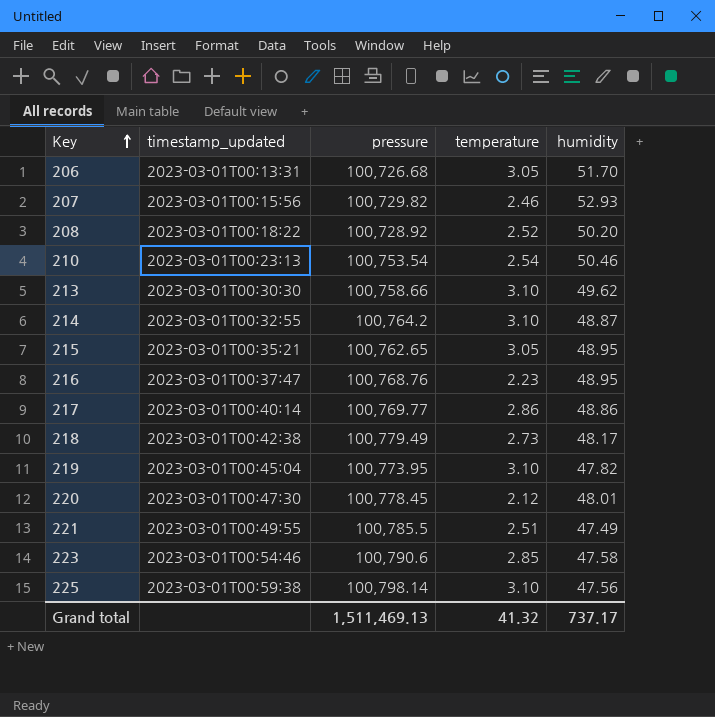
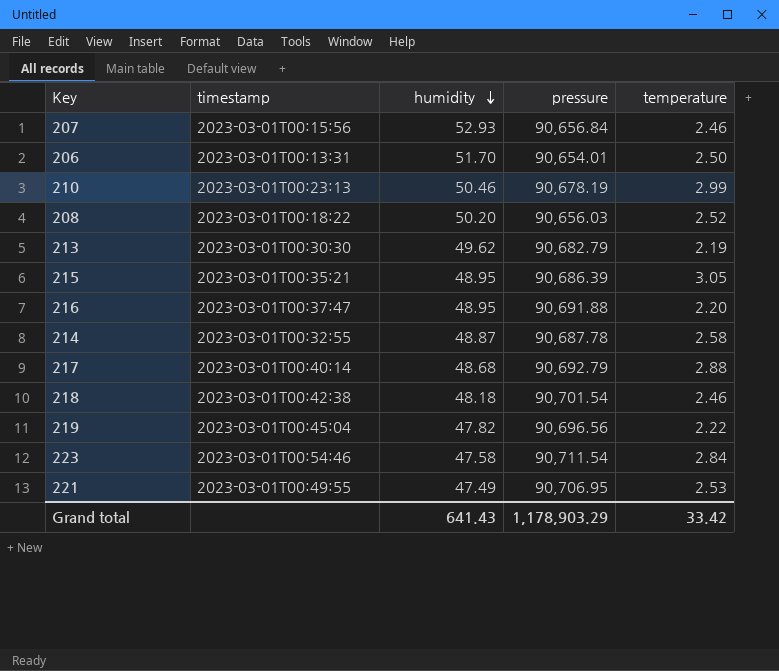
row order: Key ascending -> humidity descending
column name: timestamp_updated -> timestamp
column humidity | position: 5 -> 3
row 220: 2023-03-01T00:47:30 | 100,778.45 | 2.12 | 48.01 -> none
row 225: 2023-03-01T00:59:38 | 100,798.14 | 3.10 | 47.56 -> none
207 | pressure: 100,729.82 -> 90,656.84
206 | pressure: 100,726.68 -> 90,654.01
206 | temperature: 3.05 -> 2.50
210 | pressure: 100,753.54 -> 90,678.19
210 | temperature: 2.54 -> 2.99
208 | pressure: 100,728.92 -> 90,656.03
213 | pressure: 100,758.66 -> 90,682.79
213 | temperature: 3.10 -> 2.19
215 | pressure: 100,762.65 -> 90,686.39
216 | pressure: 100,768.76 -> 90,691.88
216 | temperature: 2.23 -> 2.20
214 | pressure: 100,764.2 -> 90,687.78
214 | temperature: 3.10 -> 2.58
217 | humidity: 48.86 -> 48.68
217 | pressure: 100,769.77 -> 90,692.79
217 | temperature: 2.86 -> 2.88
218 | humidity: 48.17 -> 48.18
218 | pressure: 100,779.49 -> 90,701.54
218 | temperature: 2.73 -> 2.46
219 | pressure: 100,773.95 -> 90,696.56
219 | temperature: 3.10 -> 2.22
223 | pressure: 100,790.6 -> 90,711.54
223 | temperature: 2.85 -> 2.84
221 | pressure: 100,785.5 -> 90,706.95
221 | temperature: 2.51 -> 2.53
Grand total | humidity: 737.17 -> 641.43
Grand total | pressure: 1,511,469.13 -> 1,178,903.29
Grand total | temperature: 41.32 -> 33.42

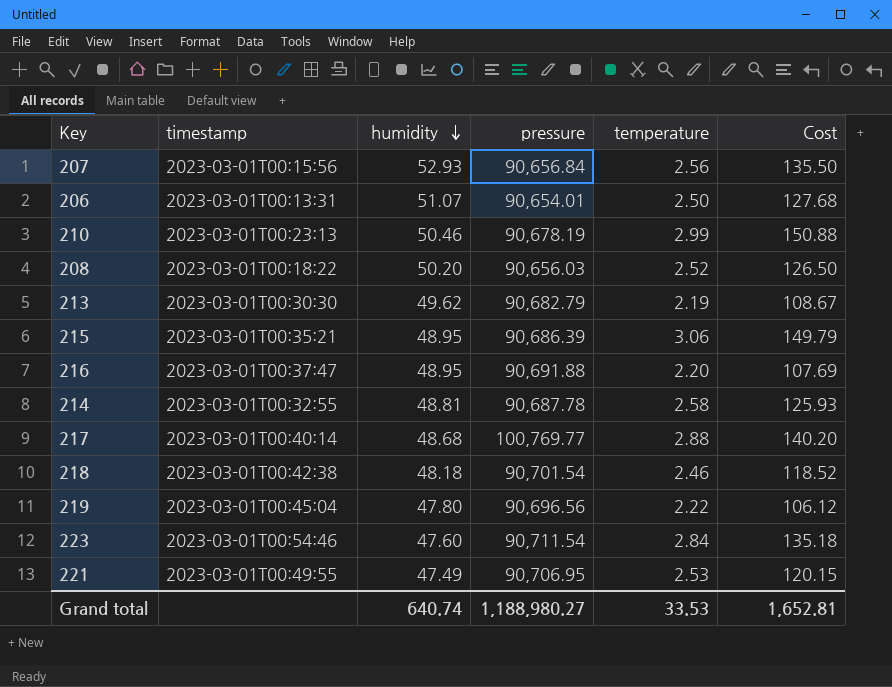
column Cost | formula: none -> [humidity] * [temperature]
207 | temperature: 2.46 -> 2.56
206 | humidity: 51.70 -> 51.07
215 | temperature: 3.05 -> 3.06
214 | humidity: 48.87 -> 48.81
217 | pressure: 90,692.79 -> 100,769.77
219 | humidity: 47.82 -> 47.80
223 | humidity: 47.58 -> 47.60
Grand total | humidity: 641.43 -> 640.74
Grand total | pressure: 1,178,903.29 -> 1,188,980.27
Grand total | temperature: 33.42 -> 33.53

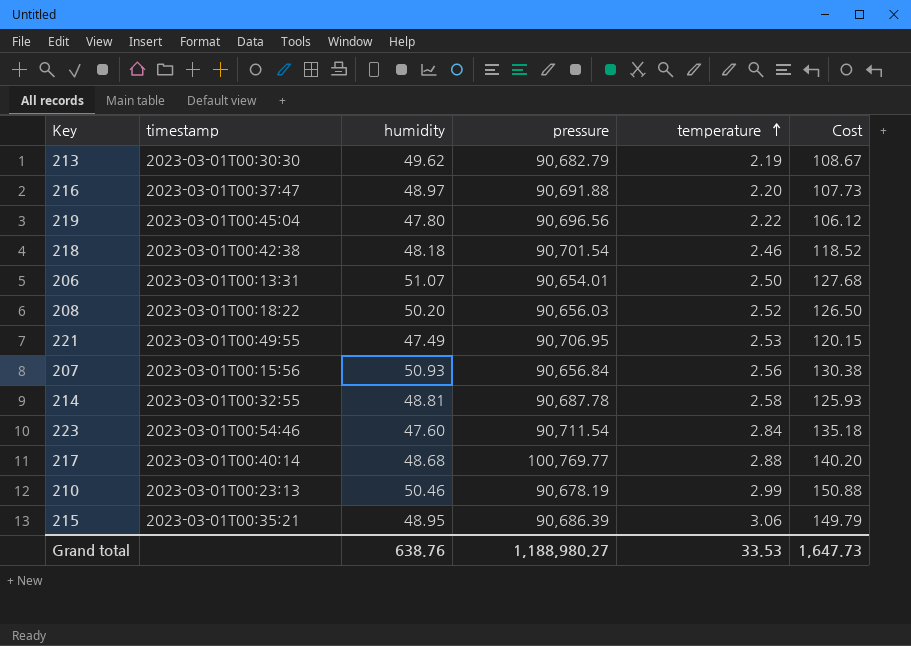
row order: humidity descending -> temperature ascending
216 | humidity: 48.95 -> 48.97
216 | Cost: 107.69 -> 107.73
207 | humidity: 52.93 -> 50.93
207 | Cost: 135.50 -> 130.38
Grand total | humidity: 640.74 -> 638.76
Grand total | Cost: 1,652.81 -> 1,647.73

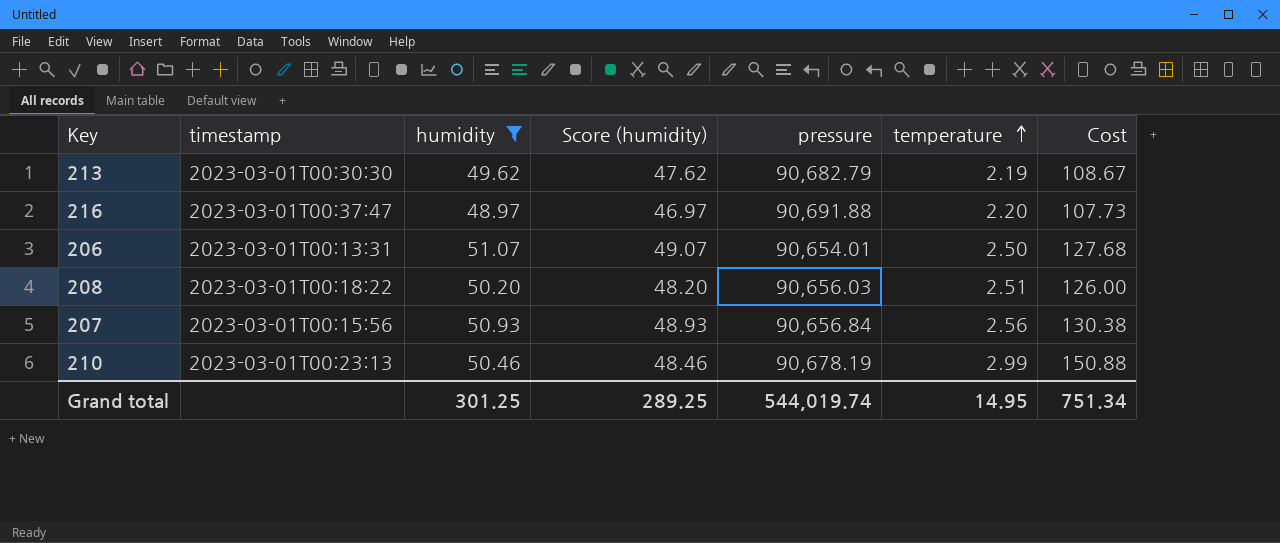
filter: none -> humidity >= 48.97
column Score (humidity) | formula: none -> [humidity] - 2
208 | temperature: 2.52 -> 2.51
208 | Cost: 126.50 -> 126.00
Grand total | humidity: 638.76 -> 301.25
Grand total | pressure: 1,188,980.27 -> 544,019.74
Grand total | temperature: 33.53 -> 14.95
Grand total | Cost: 1,647.73 -> 751.34

